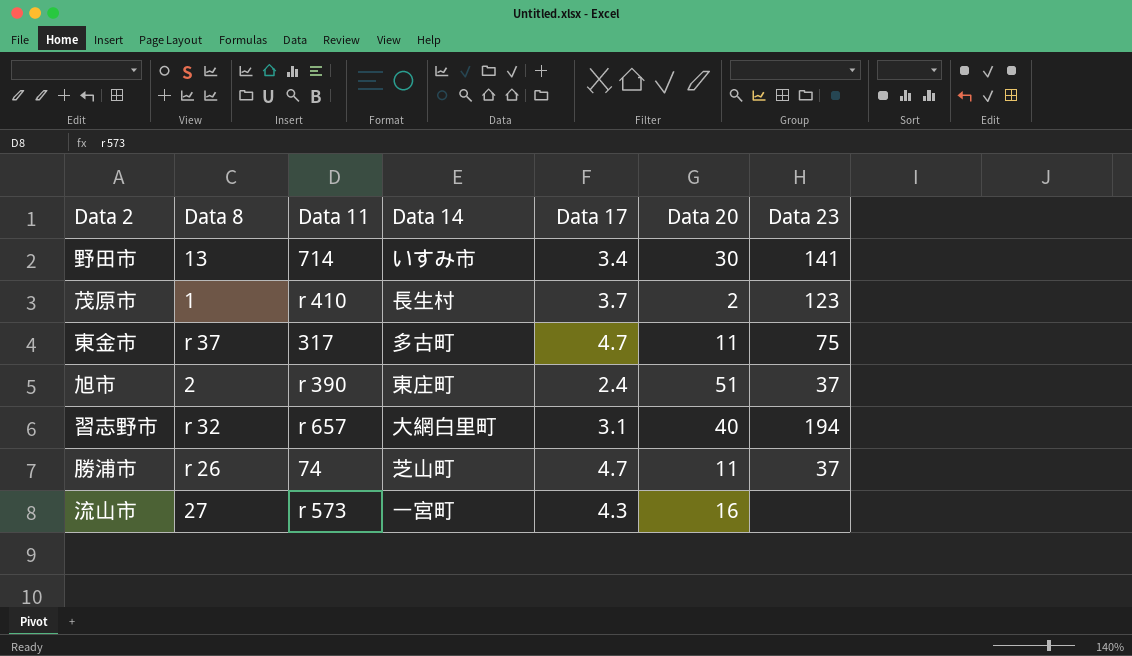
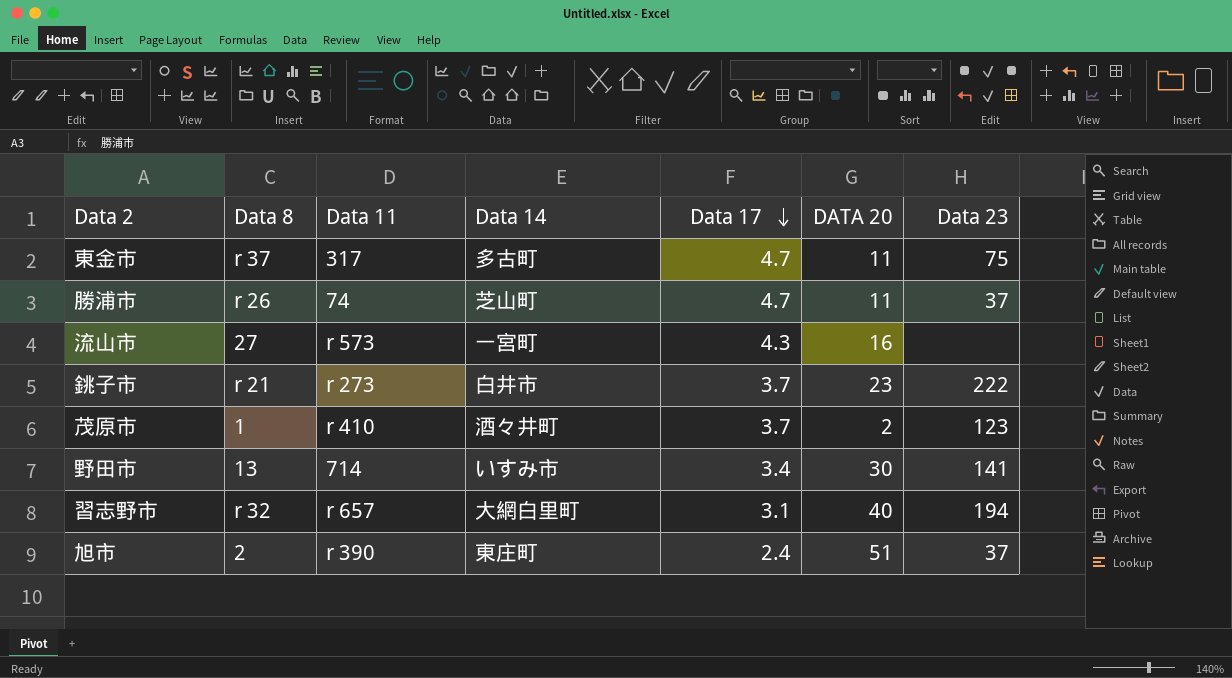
row order: none -> Data 17 descending
column name: Data 20 -> DATA 20
row 銚子市: none -> r 21 | r 273 | 白井市 | 3.7 | 23 | 222
茂原市 | Data 14: 長生村 -> 酒々井町

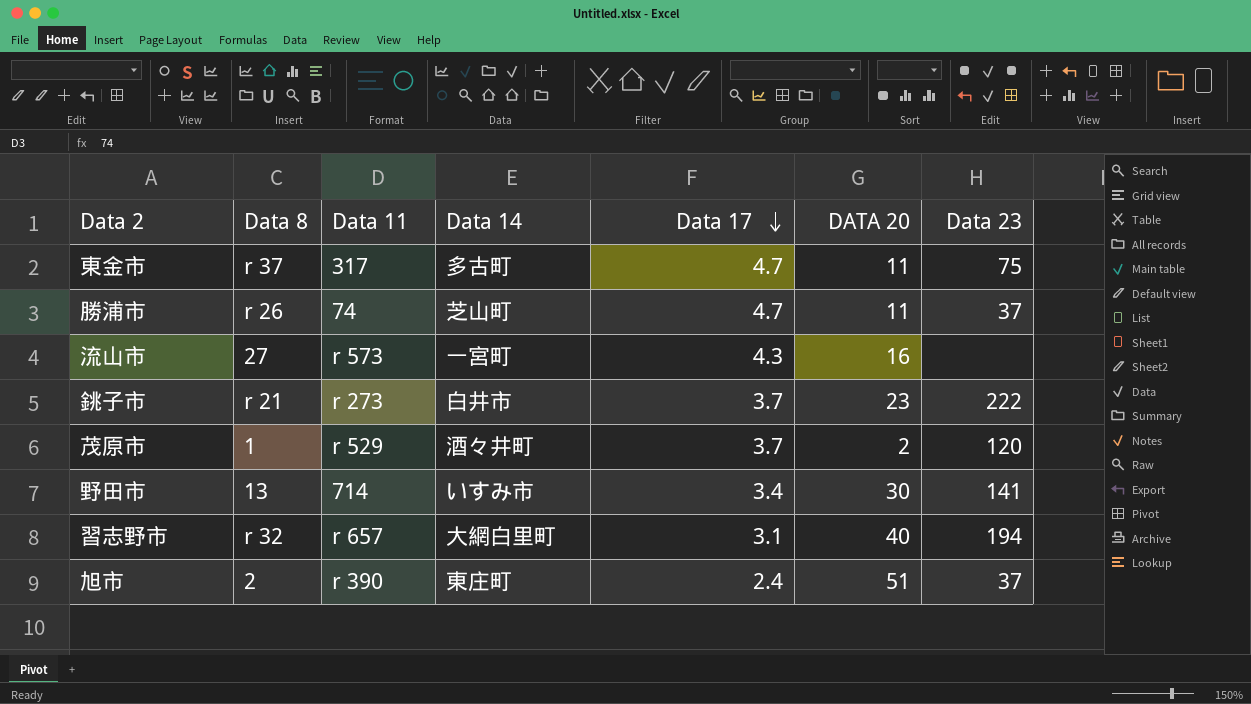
茂原市 | Data 11: r 410 -> r 529
茂原市 | Data 23: 123 -> 120

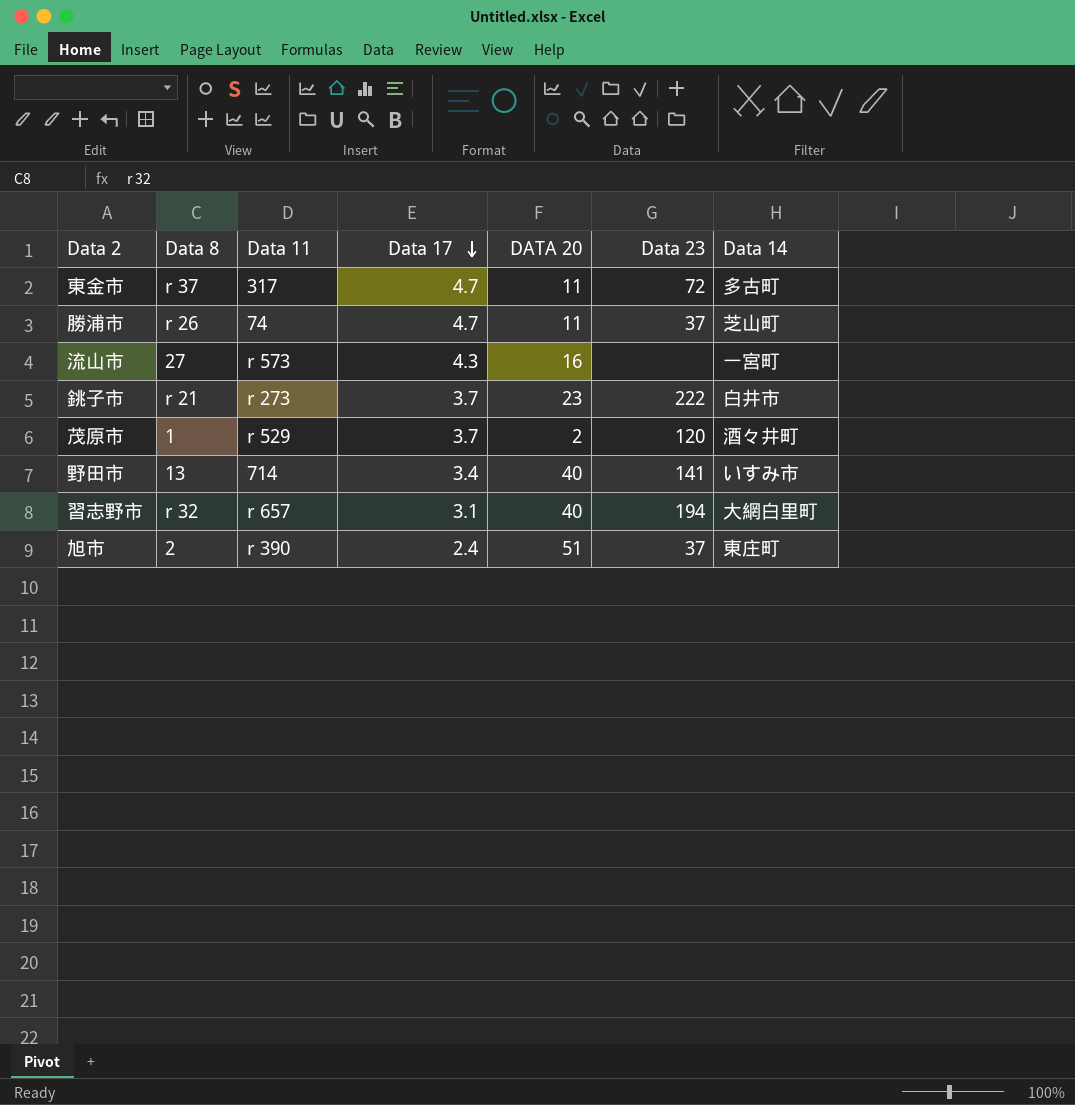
column Data 14 | position: 4 -> 7
東金市 | Data 23: 75 -> 72
野田市 | DATA 20: 30 -> 40

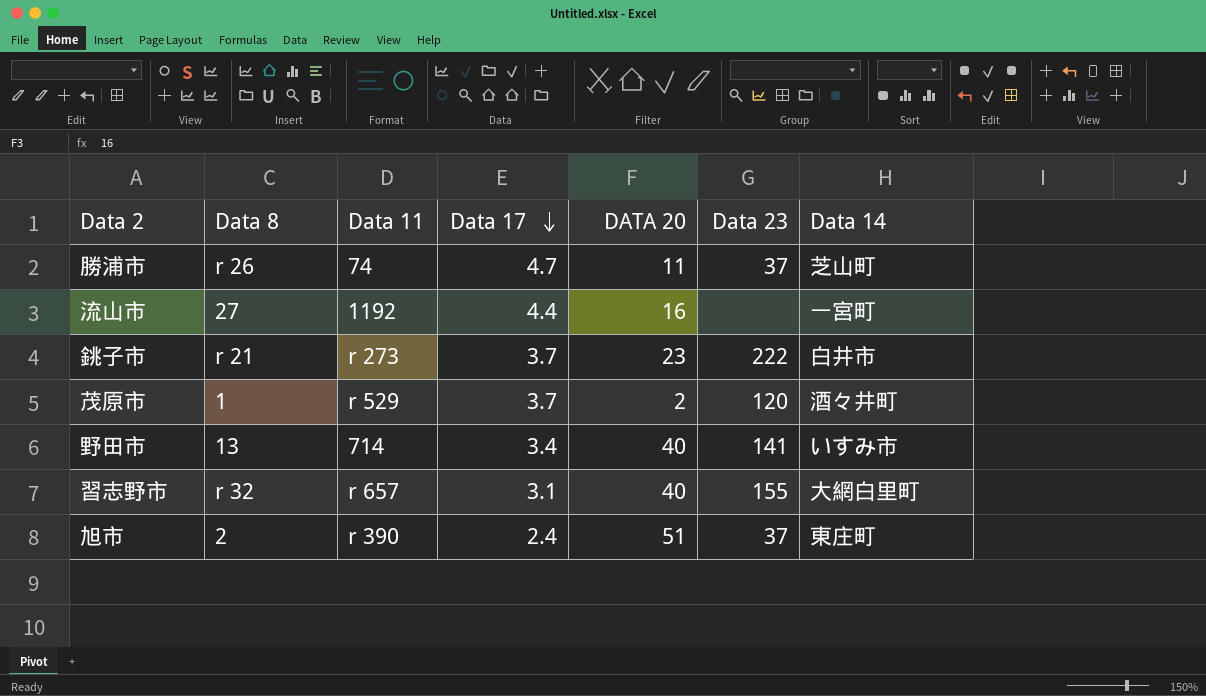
row 東金市: r 37 | 317 | 4.7 | 11 | 72 | 多古町 -> none
流山市 | Data 11: r 573 -> 1192
流山市 | Data 17: 4.3 -> 4.4
習志野市 | Data 23: 194 -> 155

